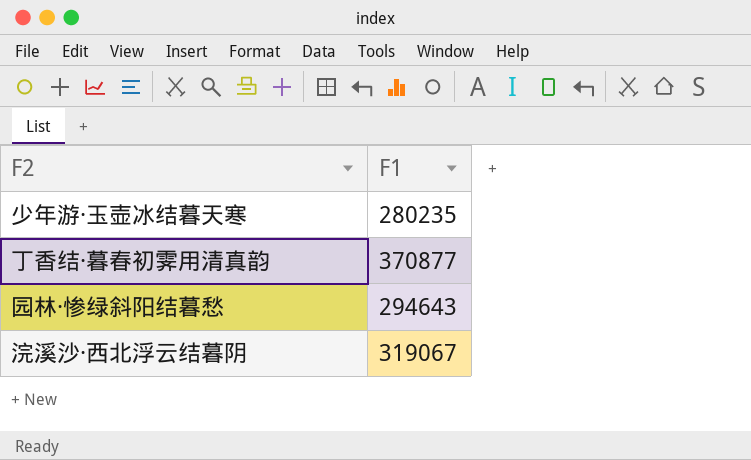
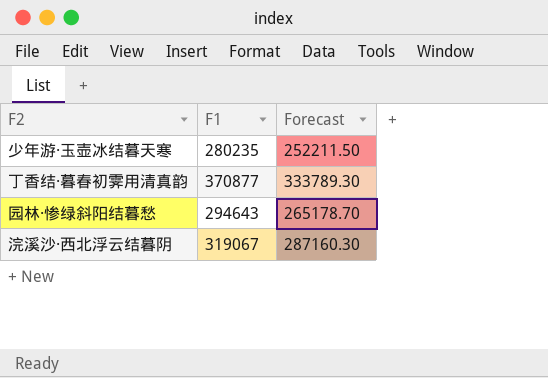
column Forecast | formula: none -> [F1] * 0.9

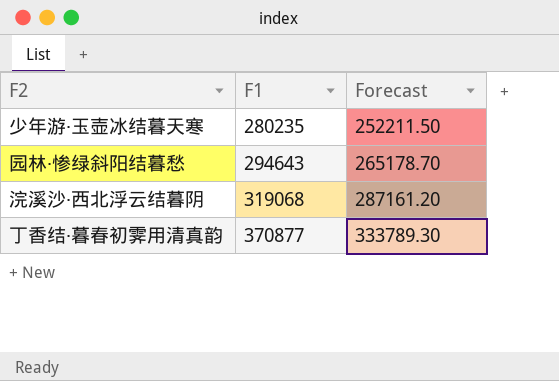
row order: none -> F1 ascending
浣溪沙·西北浮云结暮阴 | F1: 319067 -> 319068
浣溪沙·西北浮云结暮阴 | Forecast: 287160.30 -> 287161.20

